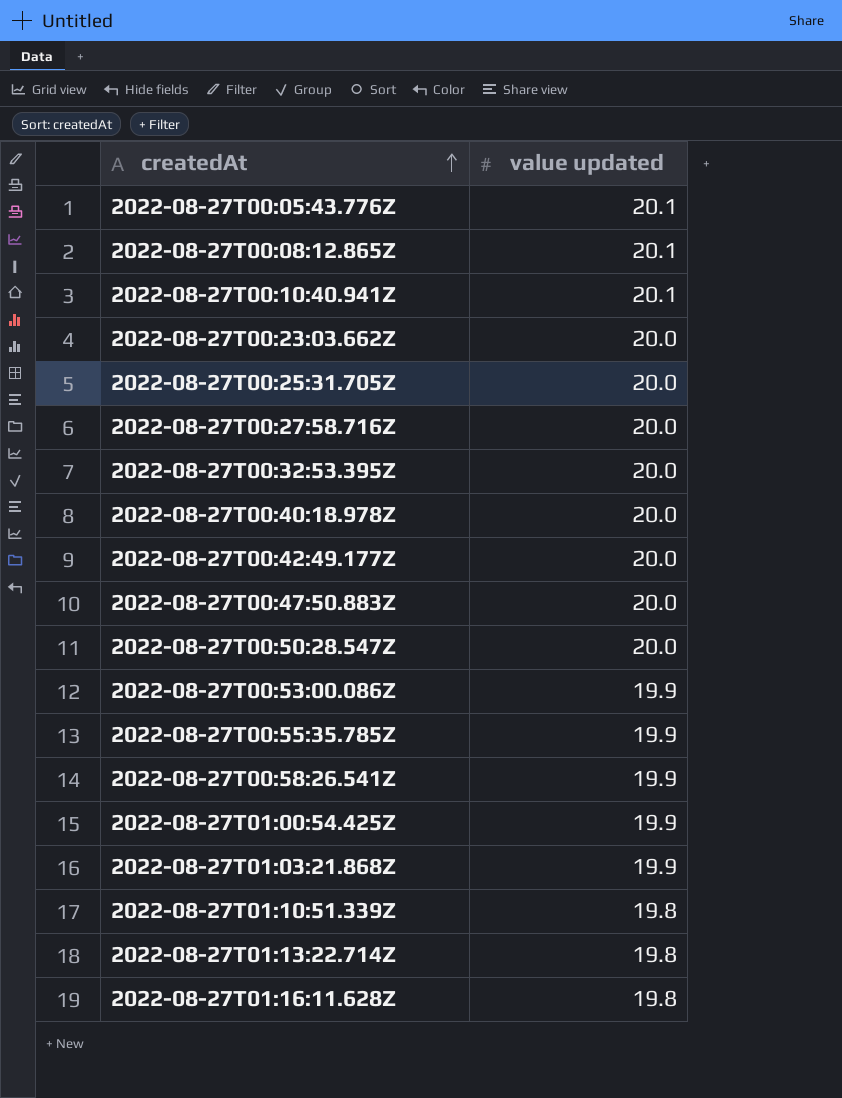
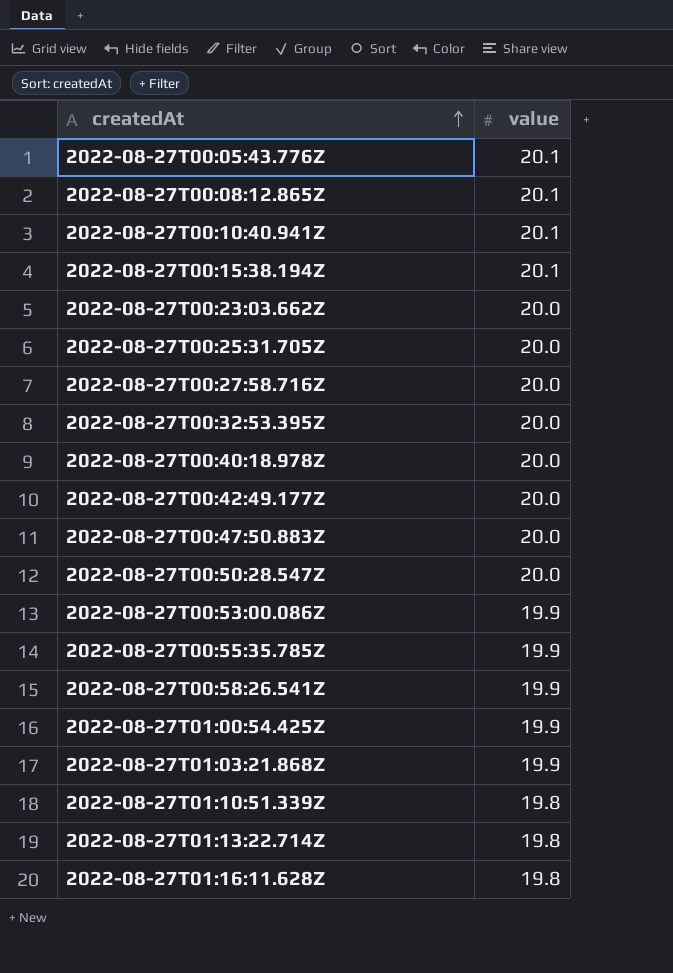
column name: value updated -> value
row 2022-08-27T00:15:38.194Z: none -> 20.1

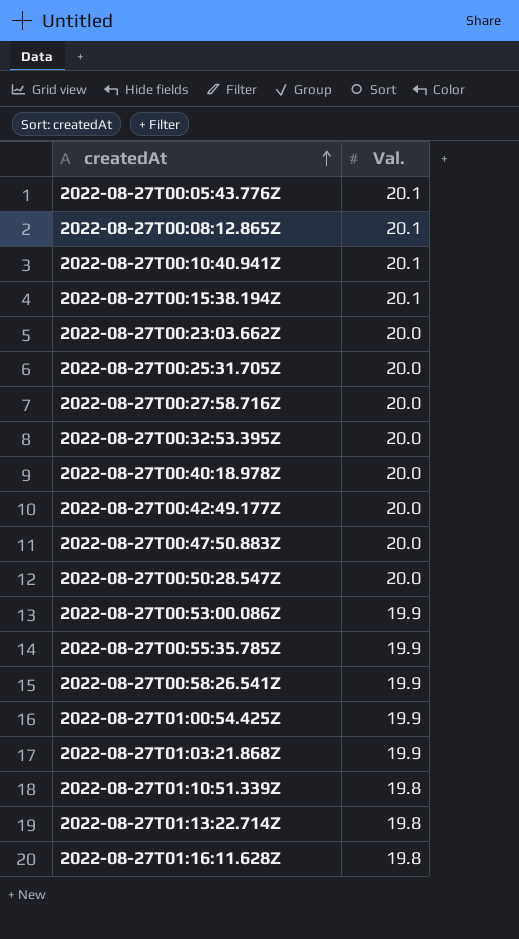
column name: value -> Val.

